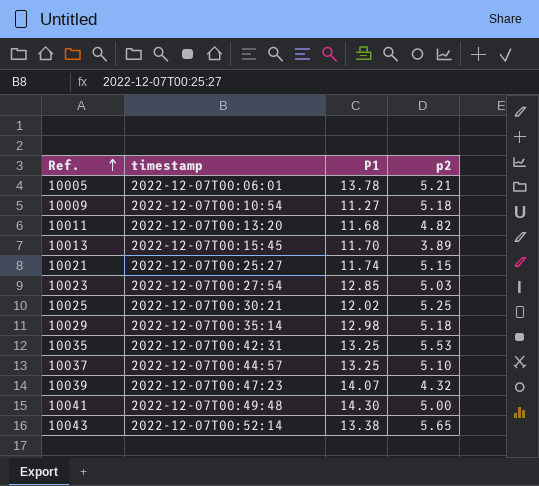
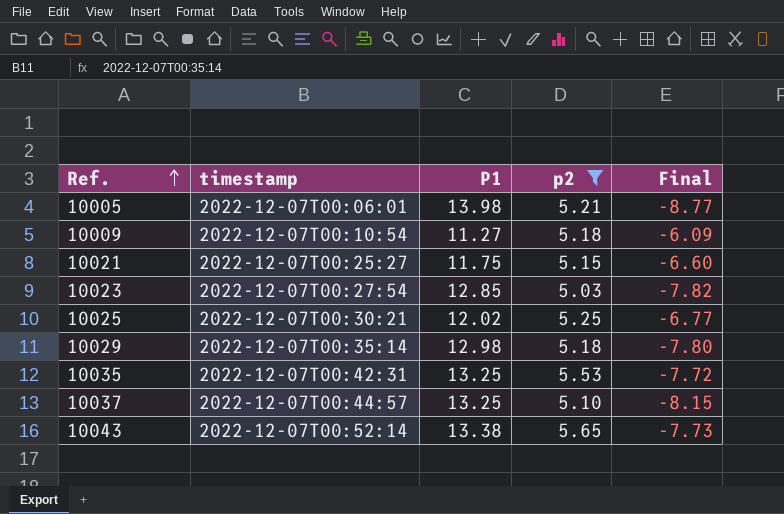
filter: none -> p2 >= 5.03
column Final | formula: none -> [p2] - [P1]
10005 | P1: 13.78 -> 13.98
10021 | P1: 11.74 -> 11.75

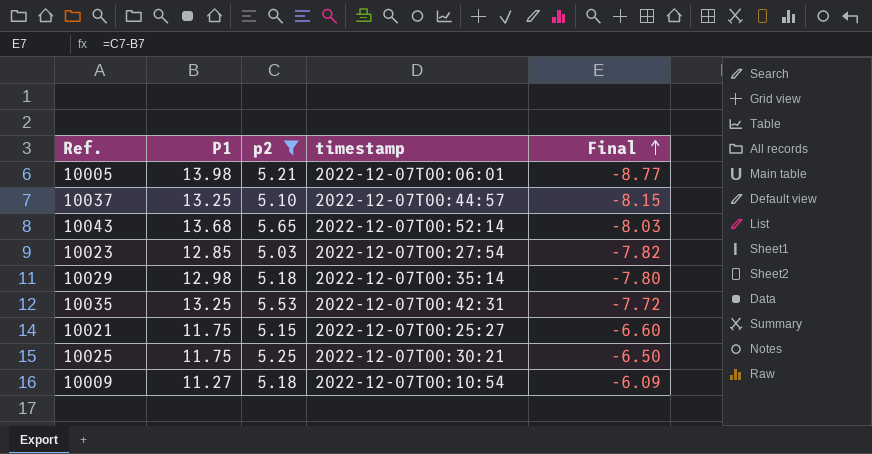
row order: Ref. ascending -> Final ascending
column timestamp | position: 2 -> 4
10043 | P1: 13.38 -> 13.68
10043 | Final: -7.73 -> -8.03
10025 | P1: 12.02 -> 11.75
10025 | Final: -6.77 -> -6.50

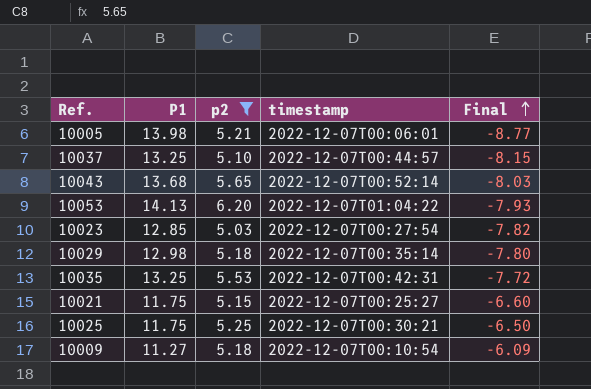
row 10053: none -> 14.13 | 6.20 | 2022-12-07T01:04:22 | -7.93

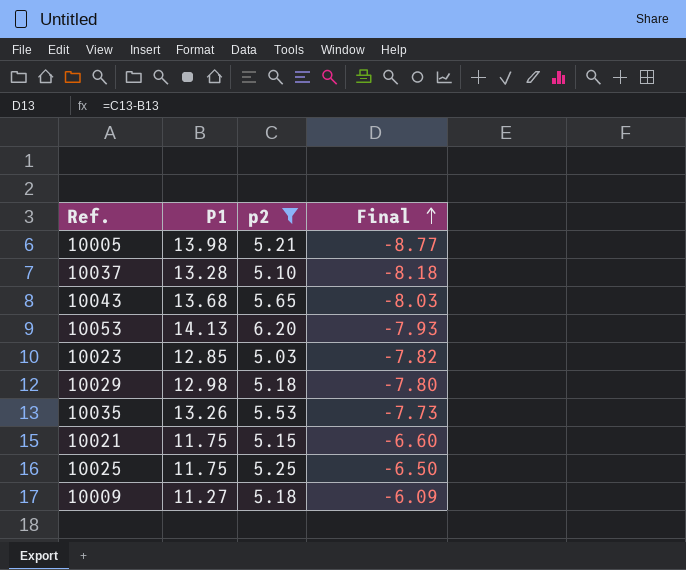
column timestamp | position: 4 -> none
10037 | P1: 13.25 -> 13.28
10037 | Final: -8.15 -> -8.18
10035 | P1: 13.25 -> 13.26
10035 | Final: -7.72 -> -7.73

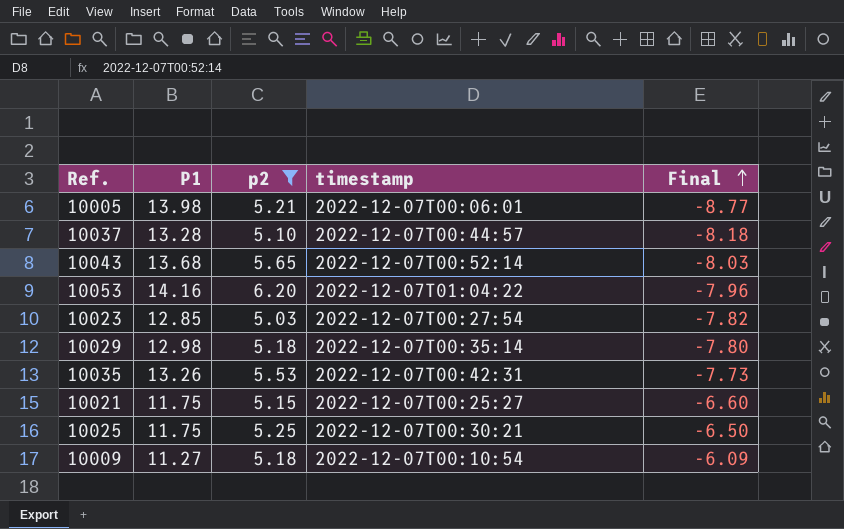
column timestamp | position: none -> 4
10053 | P1: 14.13 -> 14.16
10053 | Final: -7.93 -> -7.96

